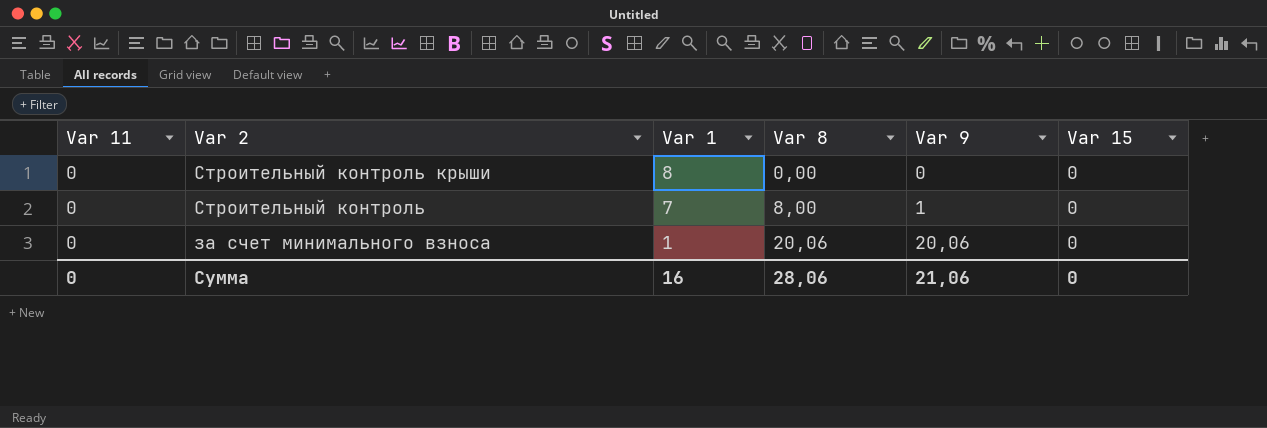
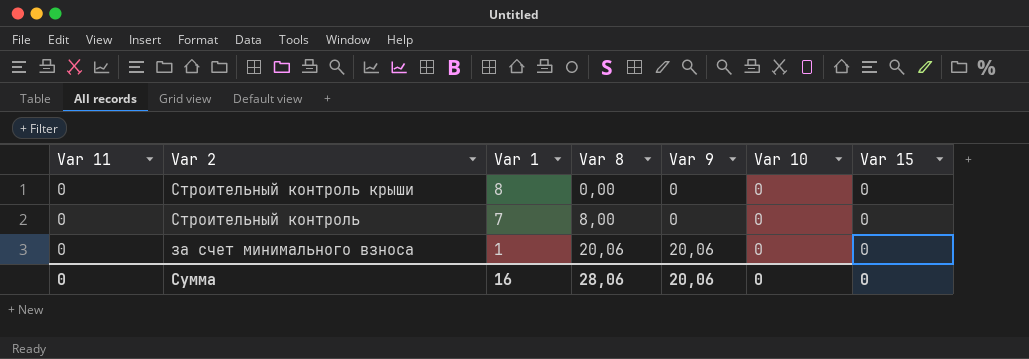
column Var 10 | position: none -> 6
Строительный контроль | Var 9: 1 -> 0
Сумма | Var 9: 21,06 -> 20,06

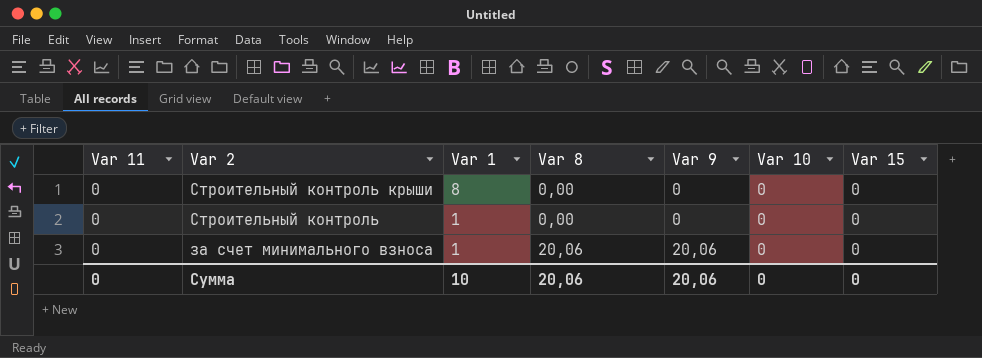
Строительный контроль | Var 1: 7 -> 1
Строительный контроль | Var 8: 8,00 -> 0,00
Сумма | Var 1: 16 -> 10
Сумма | Var 8: 28,06 -> 20,06

